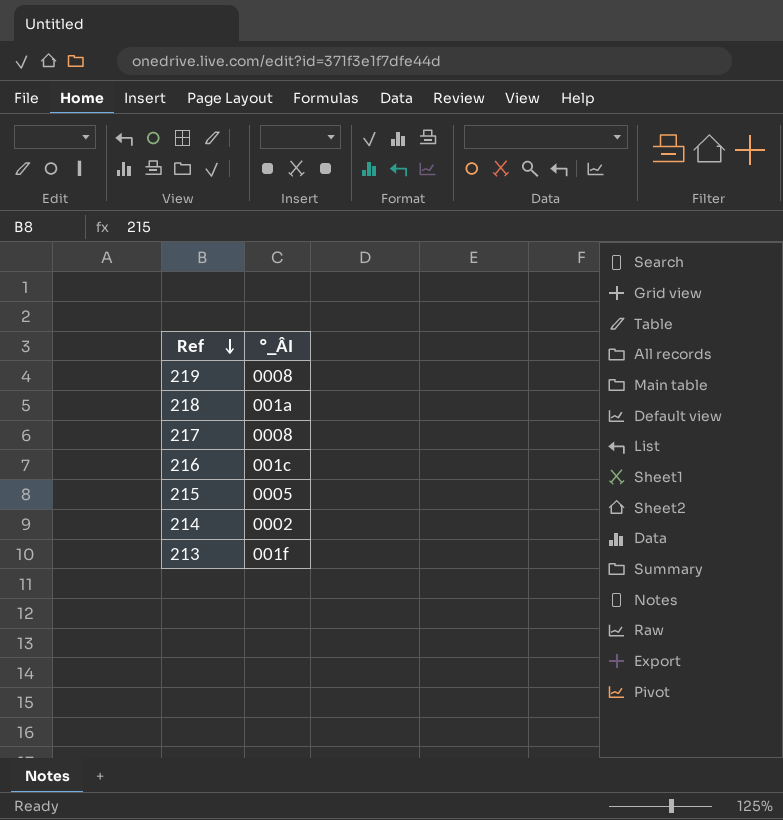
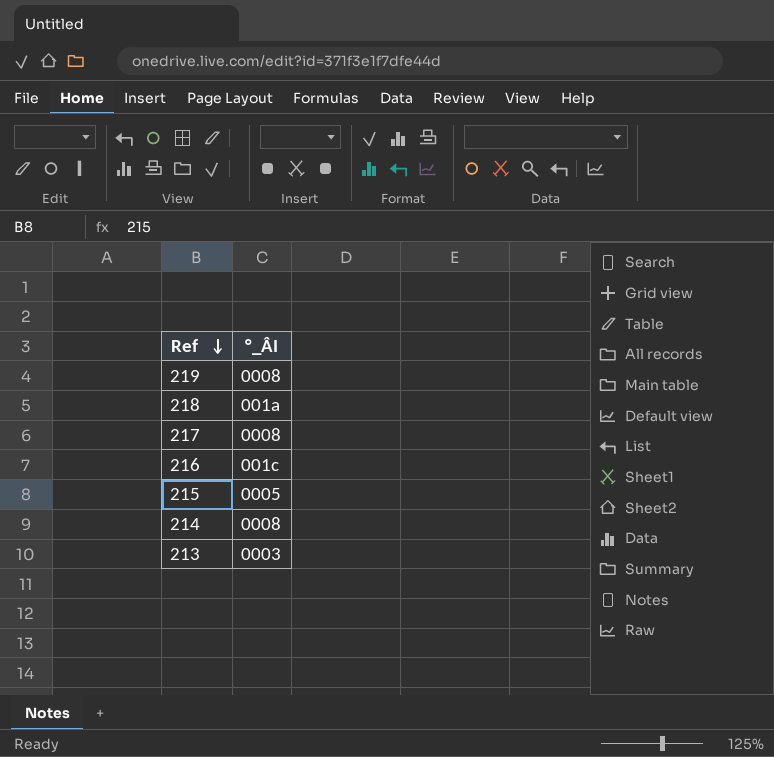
214 | °_ÂI: 0002 -> 0008
213 | °_ÂI: 001f -> 0003

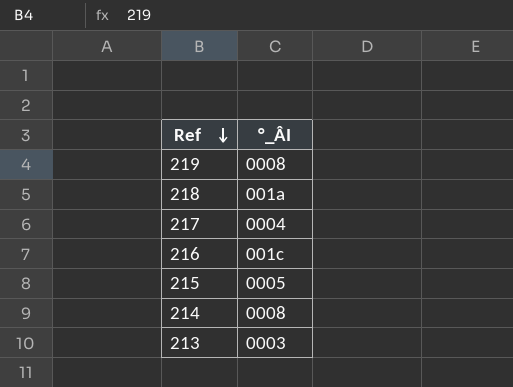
217 | °_ÂI: 0008 -> 0004

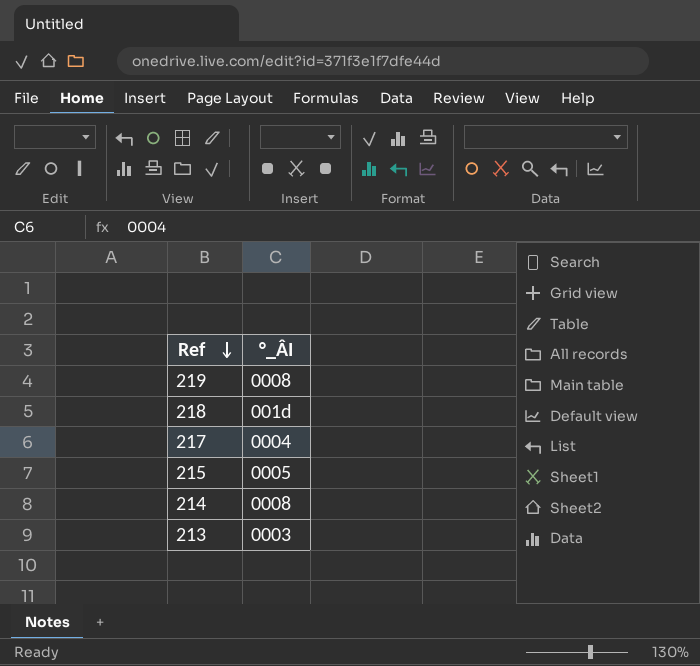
row 216: 001c -> none
218 | °_ÂI: 001a -> 001d

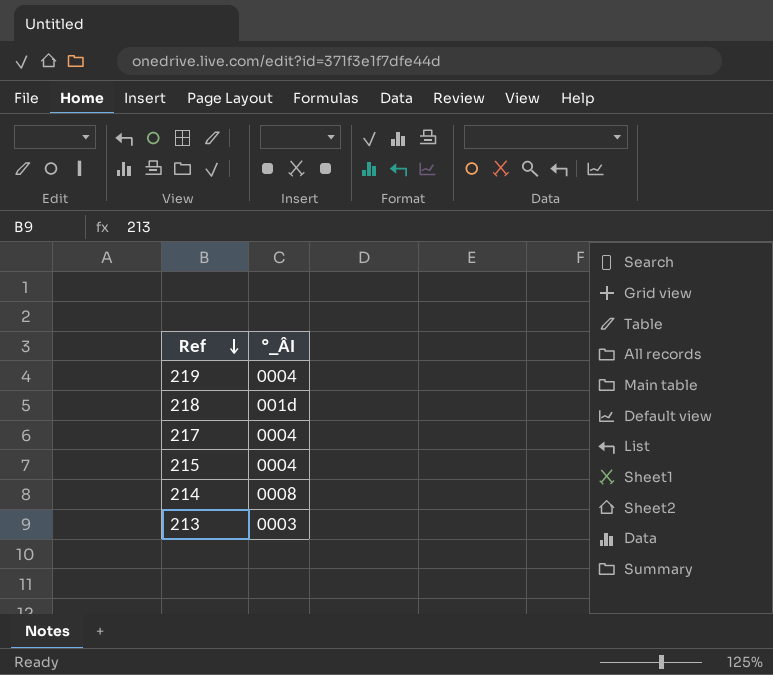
219 | °_ÂI: 0008 -> 0004
215 | °_ÂI: 0005 -> 0004

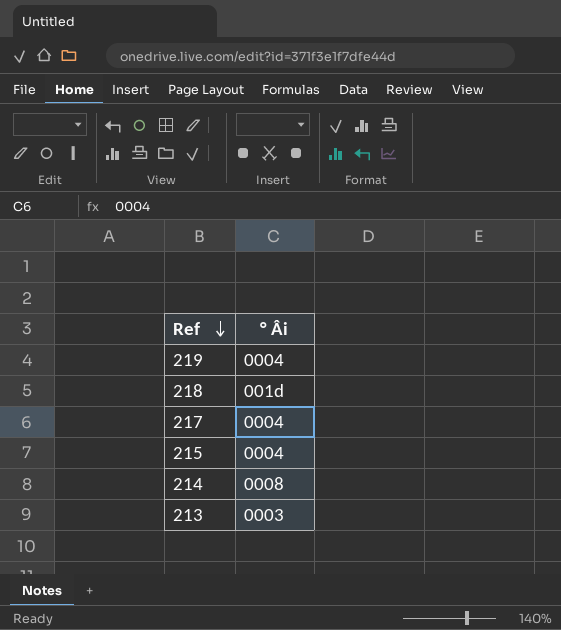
column name: °_ÂI -> ° Âi

